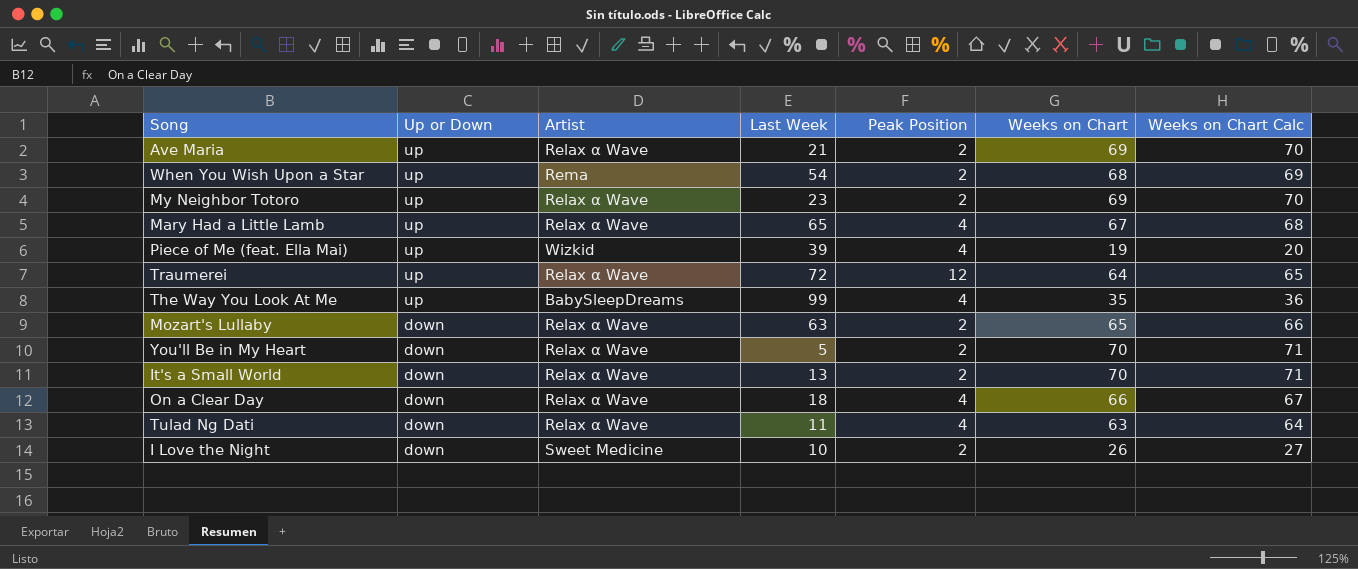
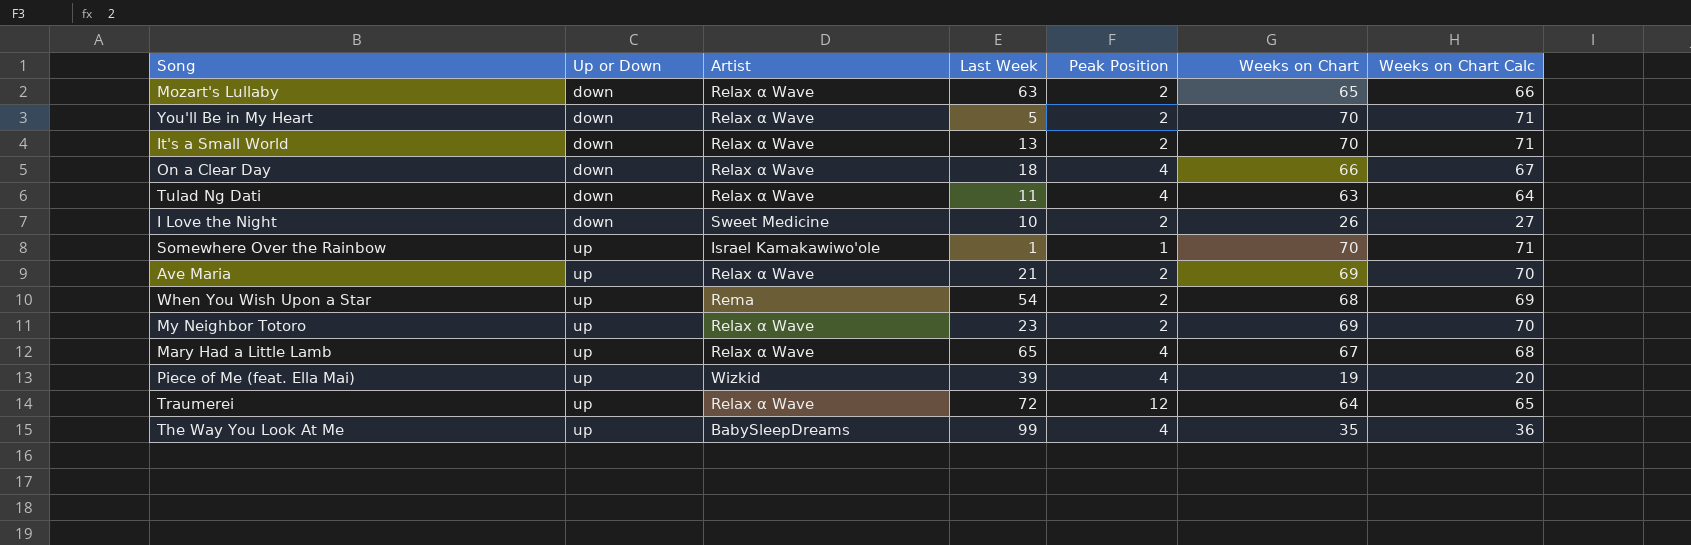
row order: Up or Down descending -> Up or Down ascending
row Somewhere Over the Rainbow: none -> up | Israel Kamakawiwo'ole | 1 | 1 | 70 | 71

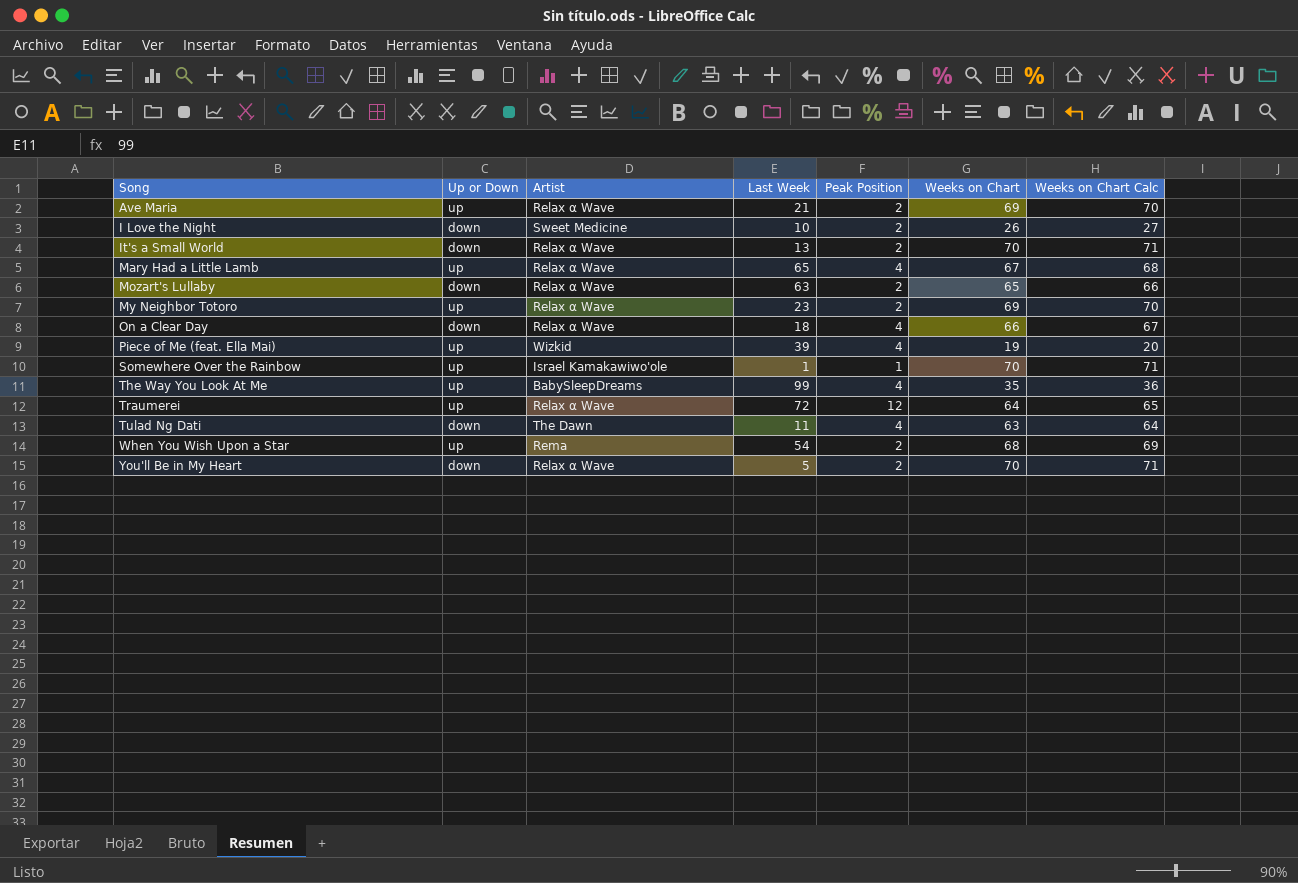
row order: Up or Down ascending -> Song ascending
Tulad Ng Dati | Artist: Relax α Wave -> The Dawn

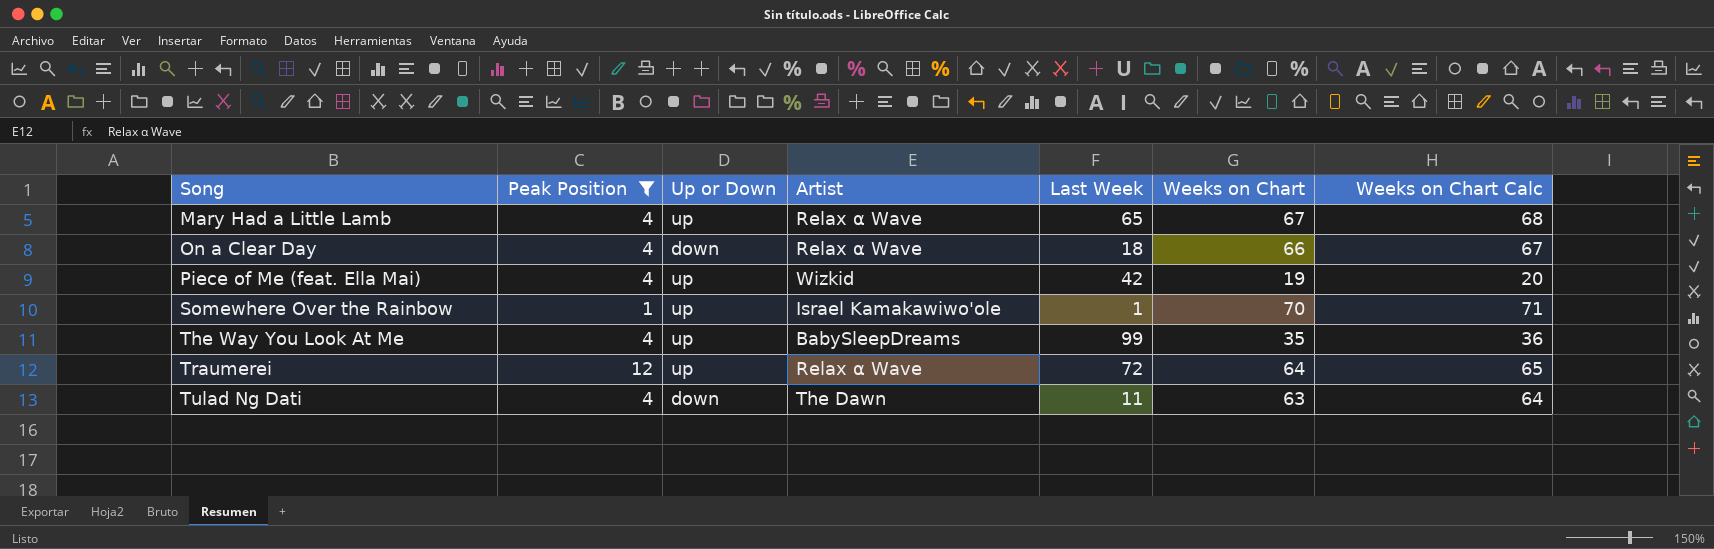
filter: none -> Peak Position != 2
column Peak Position | position: 5 -> 2
Piece of Me (feat. Ella Mai) | Last Week: 39 -> 42

